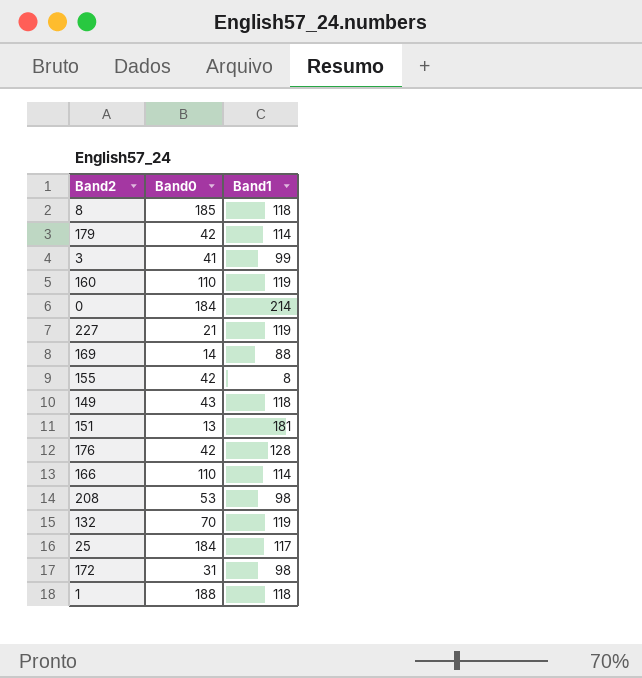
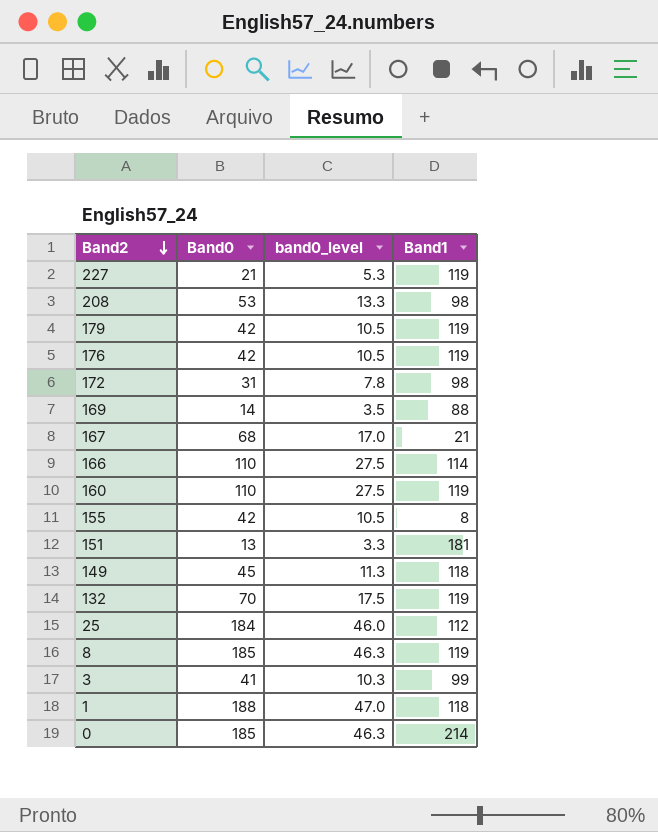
row order: none -> Band2 descending
column band0_level | formula: none -> [Band0] * 0.25
179 | Band1: 114 -> 119
176 | Band1: 128 -> 119
row 167: none -> 68 | 17.0 | 21
149 | Band0: 43 -> 45
25 | Band1: 117 -> 112
8 | Band1: 118 -> 119
0 | Band0: 184 -> 185

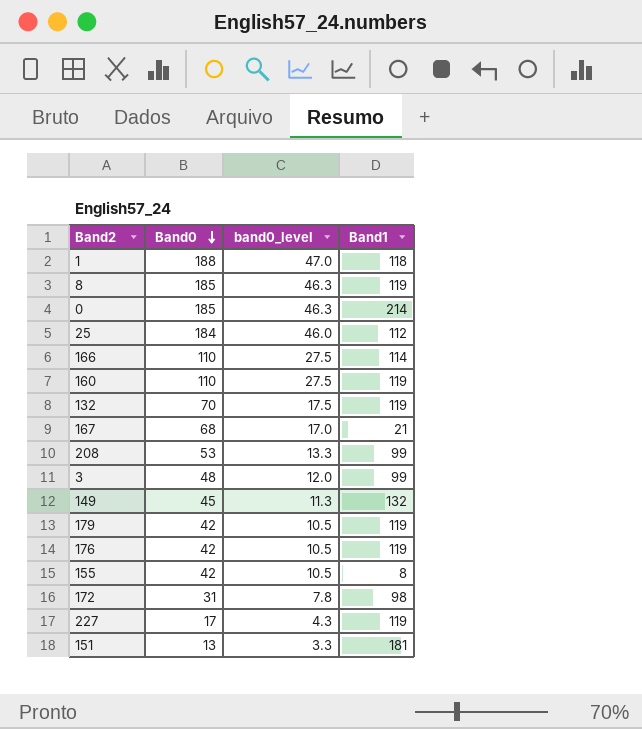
row order: Band2 descending -> Band0 descending
row 169: 14 | 3.5 | 88 -> none
208 | Band1: 98 -> 99
3 | Band0: 41 -> 48
3 | band0_level: 10.3 -> 12.0
149 | Band1: 118 -> 132
227 | Band0: 21 -> 17
227 | band0_level: 5.3 -> 4.3

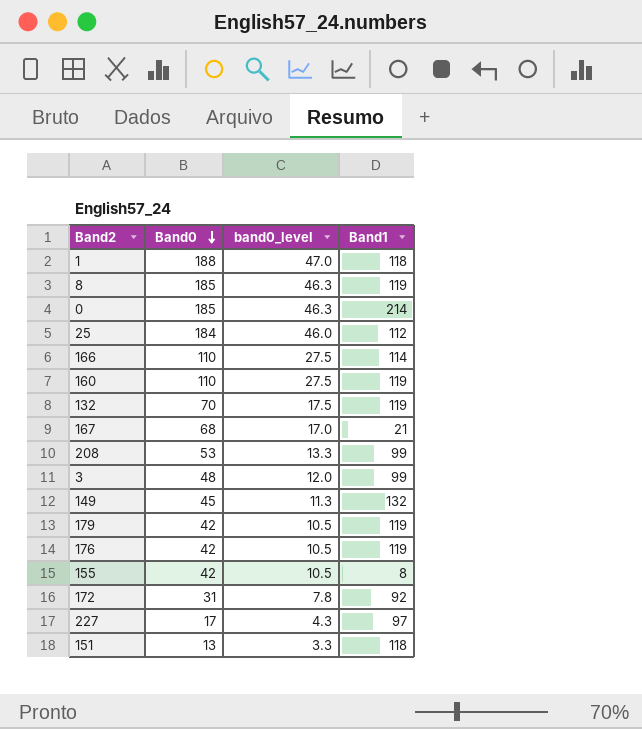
172 | Band1: 98 -> 92
227 | Band1: 119 -> 97
151 | Band1: 181 -> 118

